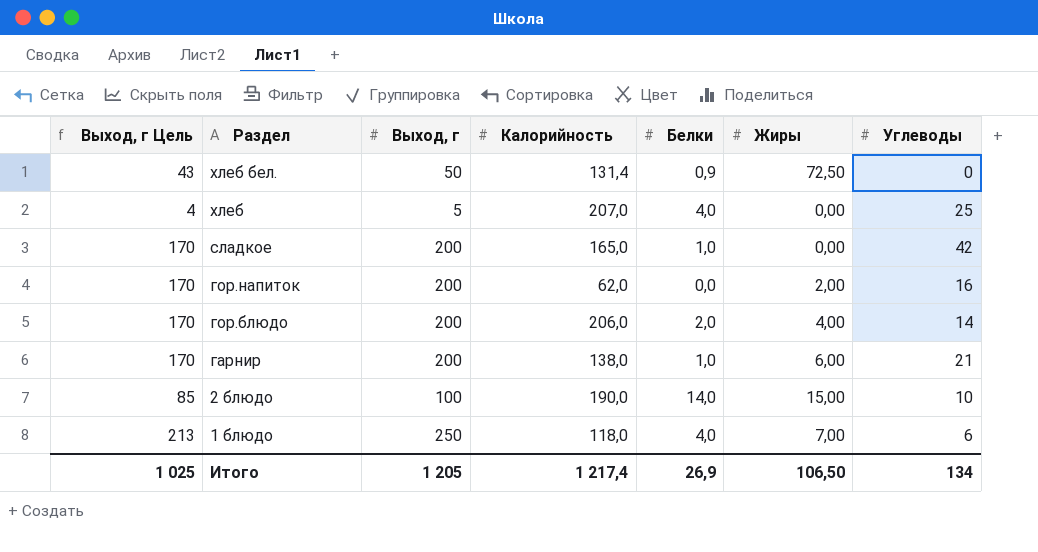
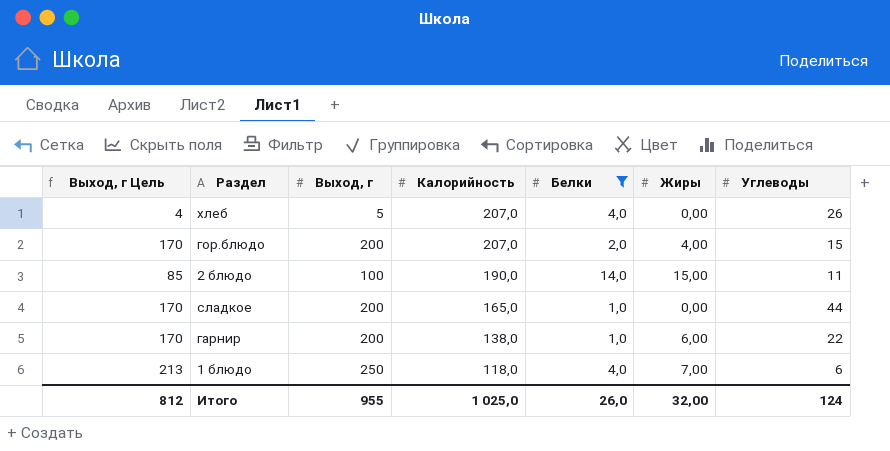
filter: none -> Белки >= 1,0
row order: Раздел descending -> Калорийность descending
хлеб | Углеводы: 25 -> 26
гор.блюдо | Калорийность: 206,0 -> 207,0
гор.блюдо | Углеводы: 14 -> 15
2 блюдо | Углеводы: 10 -> 11
сладкое | Углеводы: 42 -> 44
гарнир | Углеводы: 21 -> 22
Итого | Выход, г Цель: 1 025 -> 812
Итого | Выход, г: 1 205 -> 955
Итого | Калорийность: 1 217,4 -> 1 025,0
Итого | Белки: 26,9 -> 26,0
Итого | Жиры: 106,50 -> 32,00
Итого | Углеводы: 134 -> 124

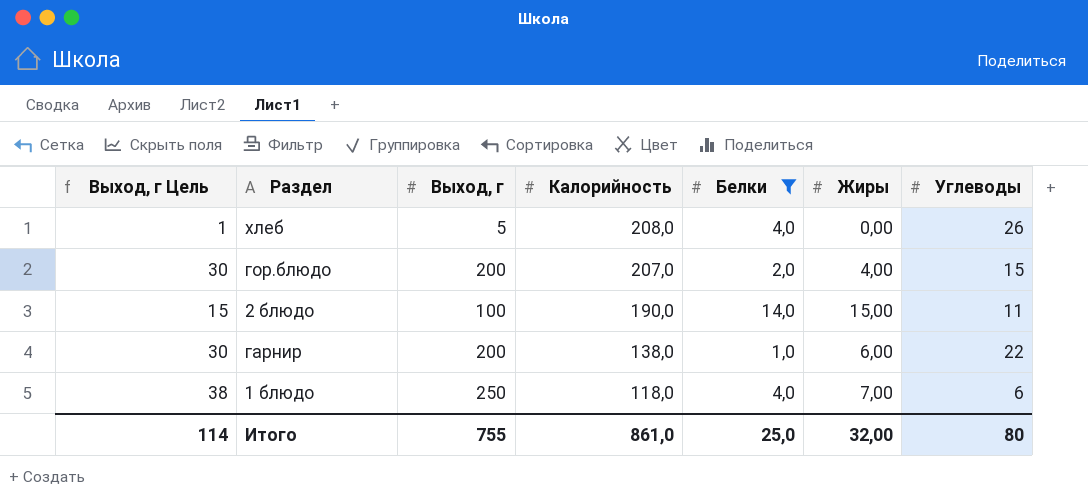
column Выход, г Цель | formula: [Выход, г] * 0,85 -> [Выход, г] * 0,15
row сладкое: 170 | 200 | 165,0 | 1,0 | 0,00 | 44 -> none
хлеб | Калорийность: 207,0 -> 208,0
Итого | Выход, г Цель: 812 -> 114
Итого | Выход, г: 955 -> 755
Итого | Калорийность: 1 025,0 -> 861,0
Итого | Белки: 26,0 -> 25,0
Итого | Углеводы: 124 -> 80

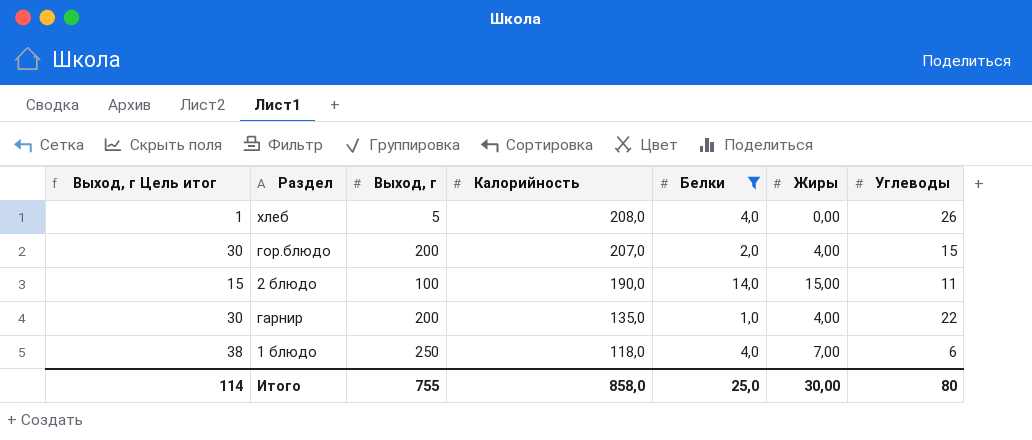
column name: Выход, г Цель -> Выход, г Цель итог
гарнир | Калорийность: 138,0 -> 135,0
гарнир | Жиры: 6,00 -> 4,00
Итого | Калорийность: 861,0 -> 858,0
Итого | Жиры: 32,00 -> 30,00

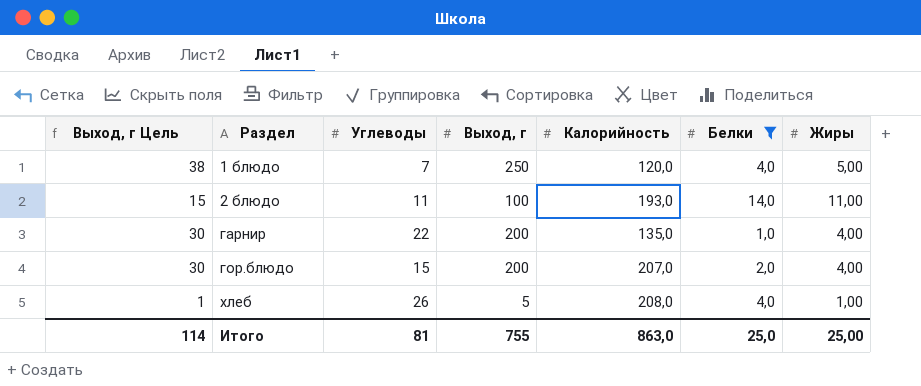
row order: Калорийность descending -> Раздел ascending
column name: Выход, г Цель итог -> Выход, г Цель
column Углеводы | position: 7 -> 3
1 блюдо | Углеводы: 6 -> 7
1 блюдо | Калорийность: 118,0 -> 120,0
1 блюдо | Жиры: 7,00 -> 5,00
2 блюдо | Калорийность: 190,0 -> 193,0
2 блюдо | Жиры: 15,00 -> 11,00
хлеб | Жиры: 0,00 -> 1,00
Итого | Углеводы: 80 -> 81
Итого | Калорийность: 858,0 -> 863,0
Итого | Жиры: 30,00 -> 25,00

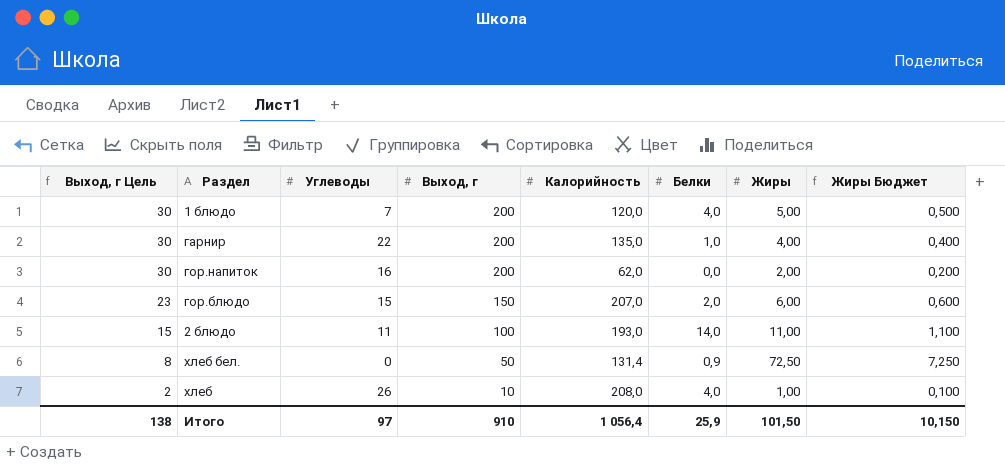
filter: Белки >= 1,0 -> none
row order: Раздел ascending -> Выход, г Цель descending
column Жиры Бюджет | formula: none -> [Жиры] * 0,1
1 блюдо | Выход, г Цель: 38 -> 30
1 блюдо | Выход, г: 250 -> 200
гор.блюдо | Выход, г Цель: 30 -> 23
гор.блюдо | Выход, г: 200 -> 150
гор.блюдо | Жиры: 4,00 -> 6,00
хлеб | Выход, г Цель: 1 -> 2
хлеб | Выход, г: 5 -> 10
Итого | Выход, г Цель: 114 -> 138
Итого | Углеводы: 81 -> 97
Итого | Выход, г: 755 -> 910
Итого | Калорийность: 863,0 -> 1 056,4
Итого | Белки: 25,0 -> 25,9
Итого | Жиры: 25,00 -> 101,50

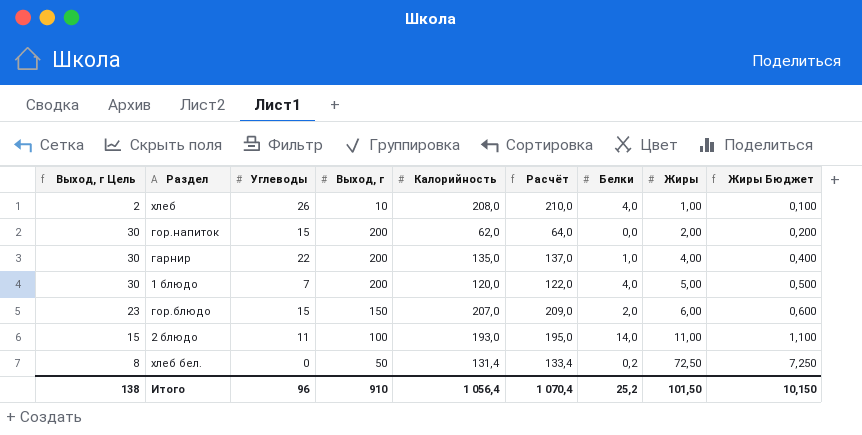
row order: Выход, г Цель descending -> Жиры ascending
column Расчёт | formula: none -> [Калорийность] + 2
гор.напиток | Углеводы: 16 -> 15
хлеб бел. | Белки: 0,9 -> 0,2
Итого | Углеводы: 97 -> 96
Итого | Белки: 25,9 -> 25,2

